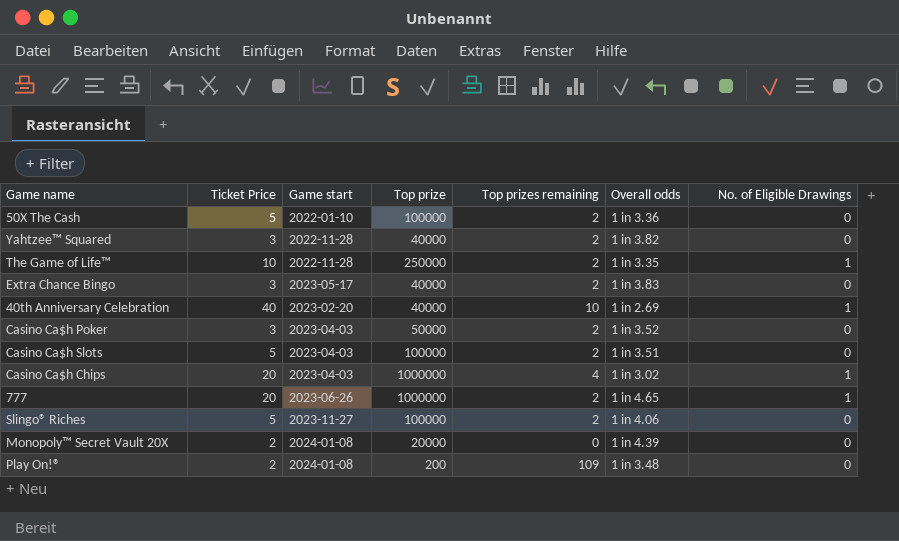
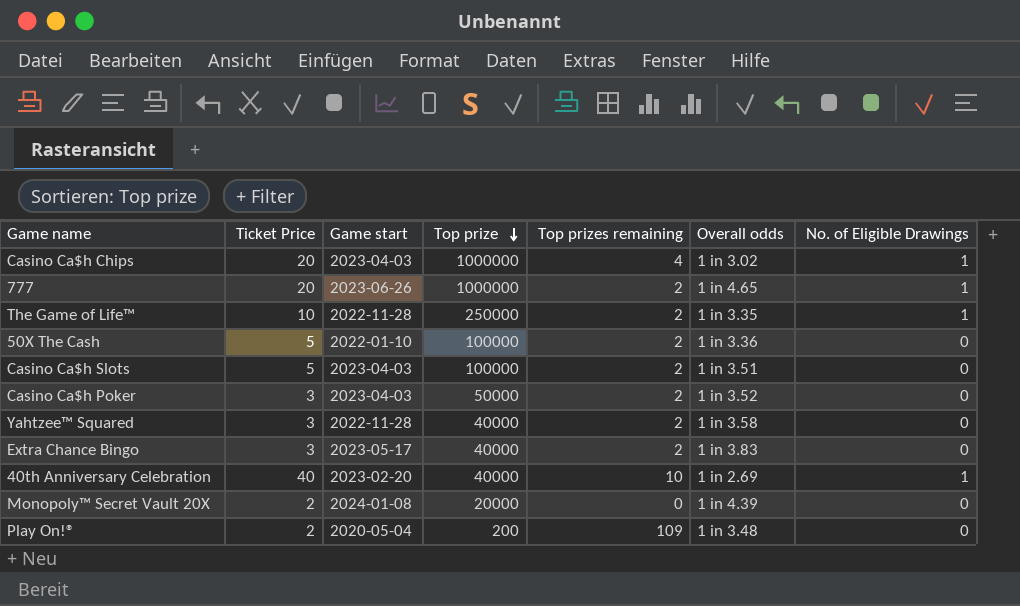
row order: none -> Top prize descending
row Slingo® Riches: 5 | 2023-11-27 | 100000 | 2 | 1 in 4.06 | 0 -> none
Yahtzee™ Squared | Overall odds: 1 in 3.82 -> 1 in 3.58
Play On!® | Game start: 2024-01-08 -> 2020-05-04

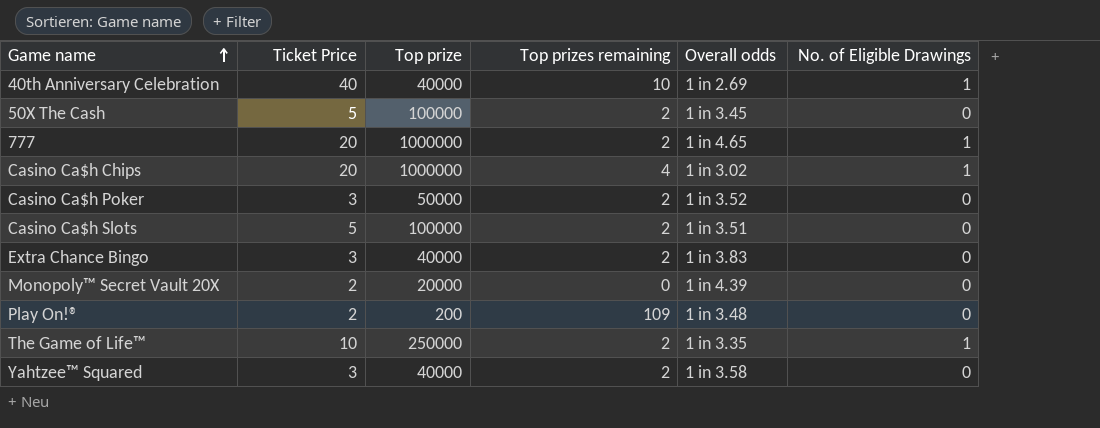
row order: Top prize descending -> Game name ascending
column Game start | position: 3 -> none
50X The Cash | Overall odds: 1 in 3.36 -> 1 in 3.45

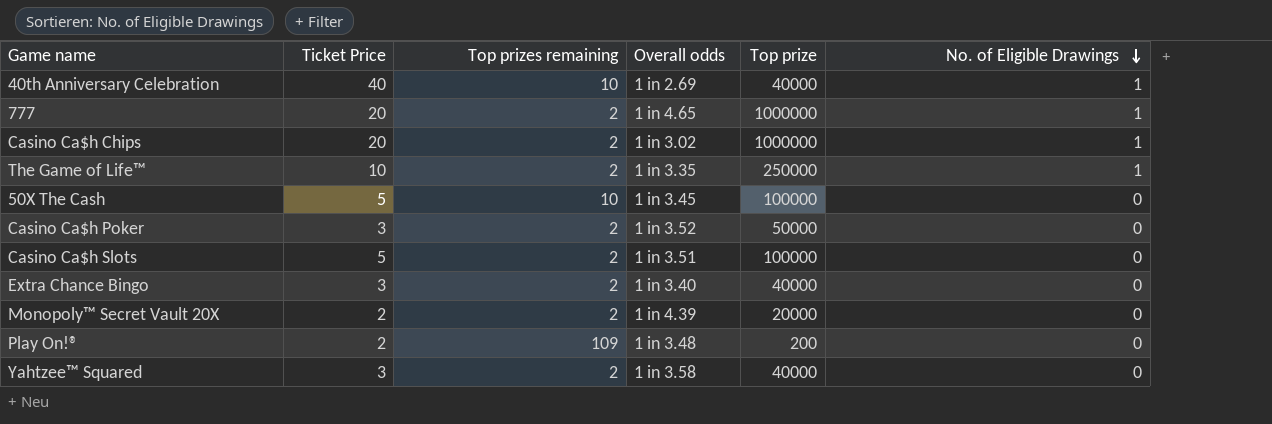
row order: Game name ascending -> No. of Eligible Drawings descending
column Top prize | position: 3 -> 5
Casino Ca$h Chips | Top prizes remaining: 4 -> 2
50X The Cash | Top prizes remaining: 2 -> 10
Extra Chance Bingo | Overall odds: 1 in 3.83 -> 1 in 3.40
Monopoly™ Secret Vault 20X | Top prizes remaining: 0 -> 2

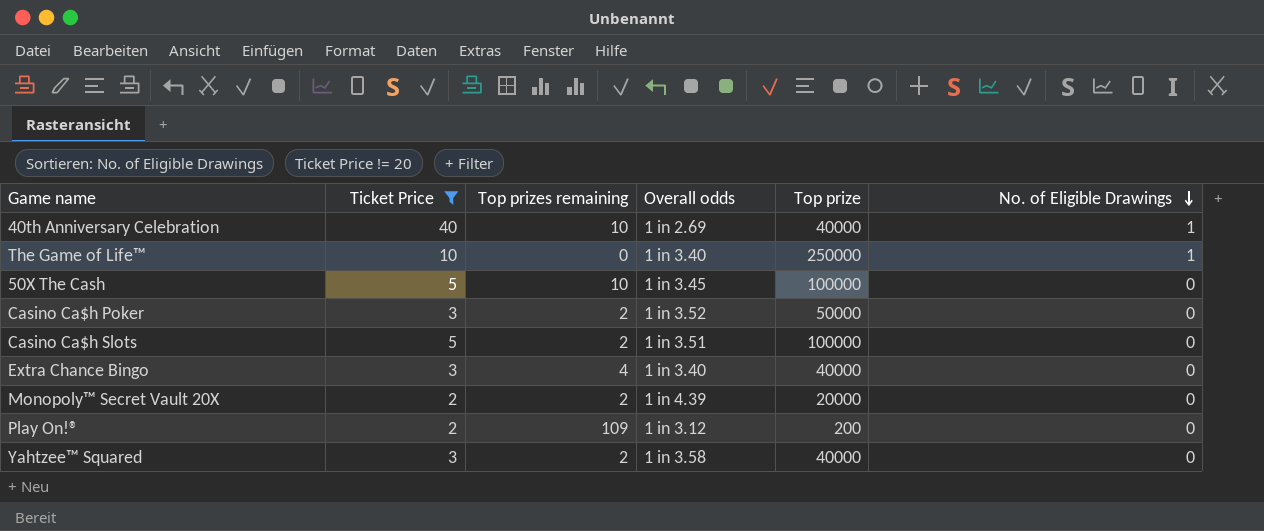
filter: none -> Ticket Price != 20
The Game of Life™ | Top prizes remaining: 2 -> 0
The Game of Life™ | Overall odds: 1 in 3.35 -> 1 in 3.40
Extra Chance Bingo | Top prizes remaining: 2 -> 4
Play On!® | Overall odds: 1 in 3.48 -> 1 in 3.12

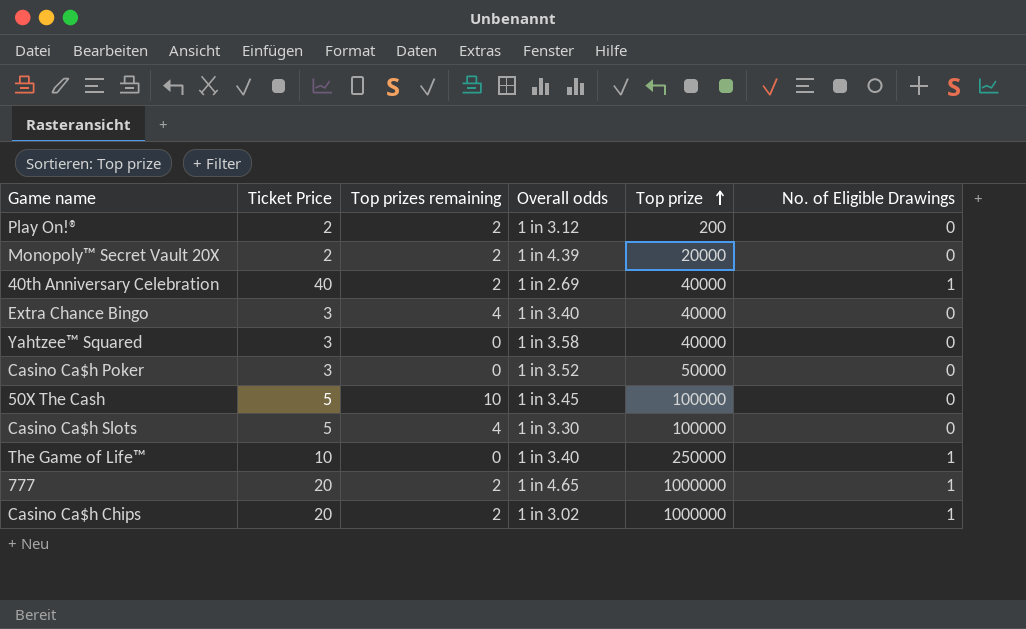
filter: Ticket Price != 20 -> none
row order: No. of Eligible Drawings descending -> Top prize ascending
Play On!® | Top prizes remaining: 109 -> 2
40th Anniversary Celebration | Top prizes remaining: 10 -> 2
Yahtzee™ Squared | Top prizes remaining: 2 -> 0
Casino Ca$h Poker | Top prizes remaining: 2 -> 0
Casino Ca$h Slots | Top prizes remaining: 2 -> 4
Casino Ca$h Slots | Overall odds: 1 in 3.51 -> 1 in 3.30

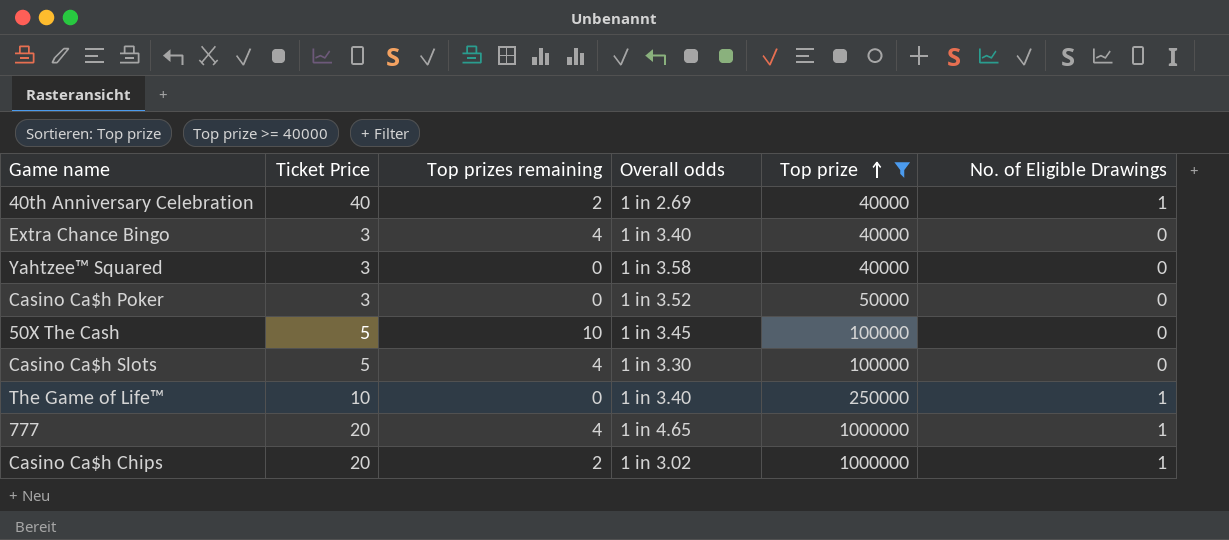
filter: none -> Top prize >= 40000
777 | Top prizes remaining: 2 -> 4

